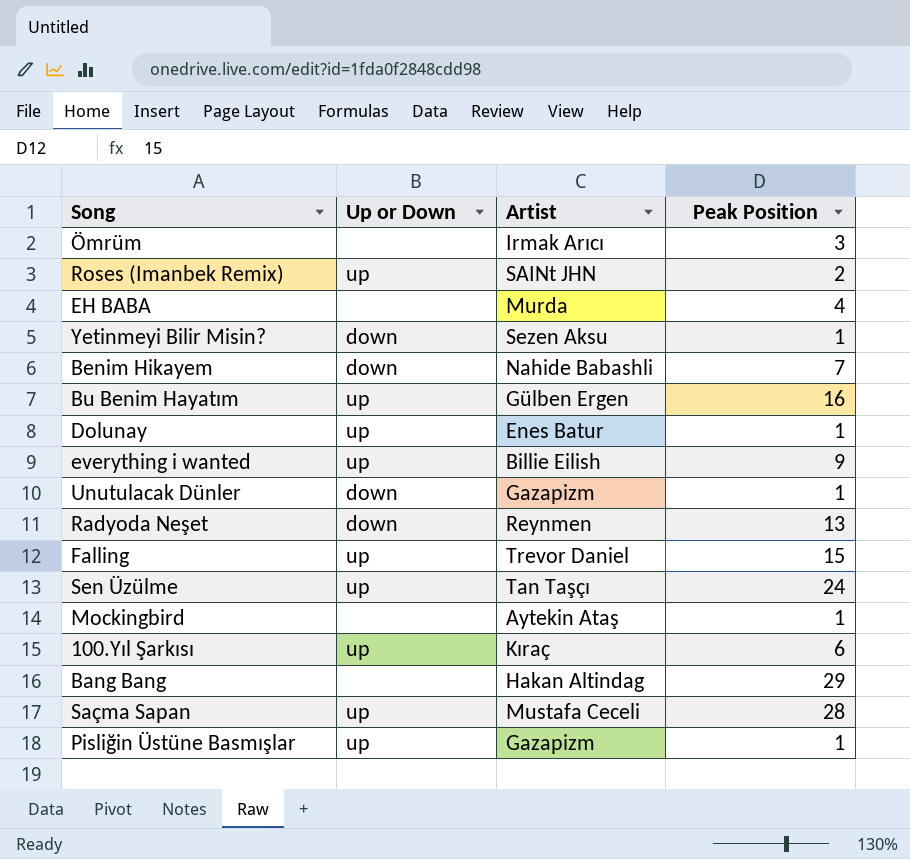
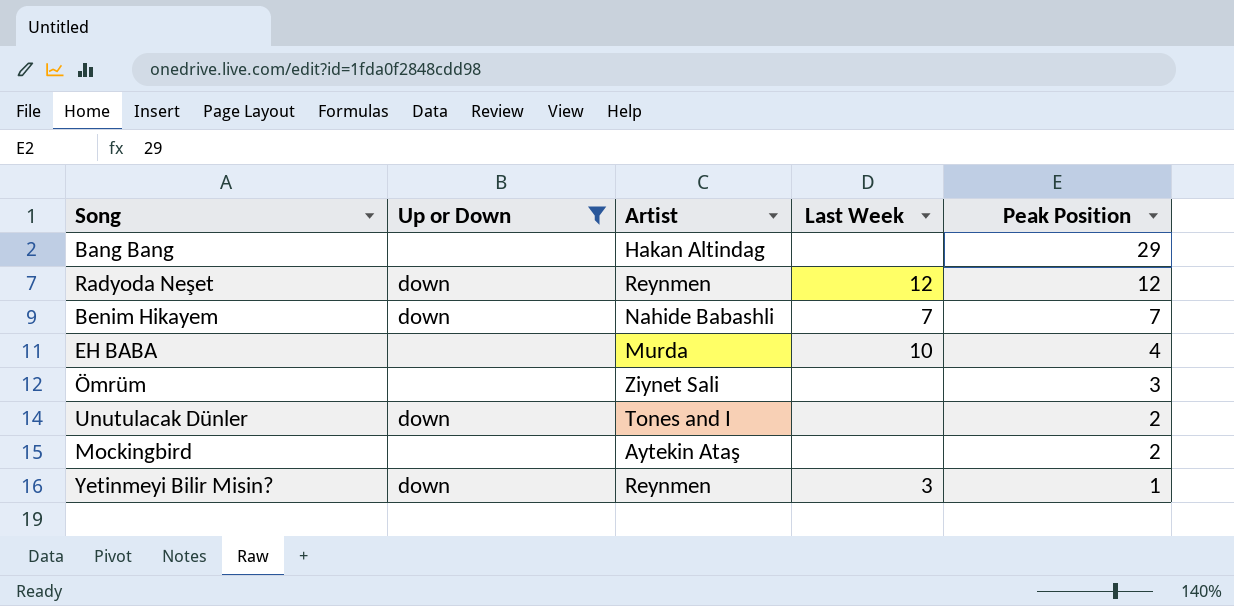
filter: none -> Up or Down != up
row order: none -> Peak Position descending
column Last Week | position: none -> 4
Radyoda Neşet | Peak Position: 13 -> 12
Ömrüm | Artist: Irmak Arıcı -> Ziynet Sali
Unutulacak Dünler | Artist: Gazapizm -> Tones and I
Unutulacak Dünler | Peak Position: 1 -> 2
Mockingbird | Peak Position: 1 -> 2
Yetinmeyi Bilir Misin? | Artist: Sezen Aksu -> Reynmen

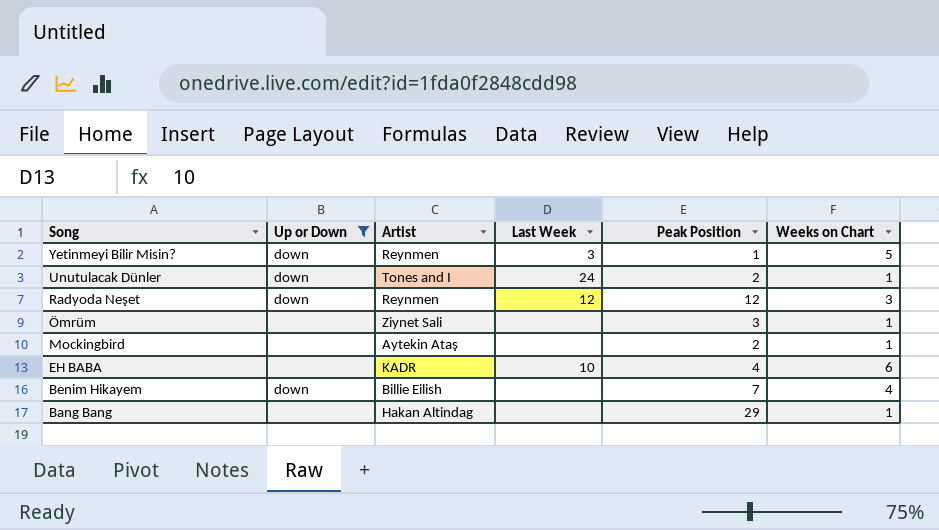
row order: Peak Position descending -> Song descending
column Weeks on Chart | position: none -> 6
Unutulacak Dünler | Last Week: none -> 24
EH BABA | Artist: Murda -> KADR
Benim Hikayem | Artist: Nahide Babashli -> Billie Eilish
Benim Hikayem | Last Week: 7 -> none

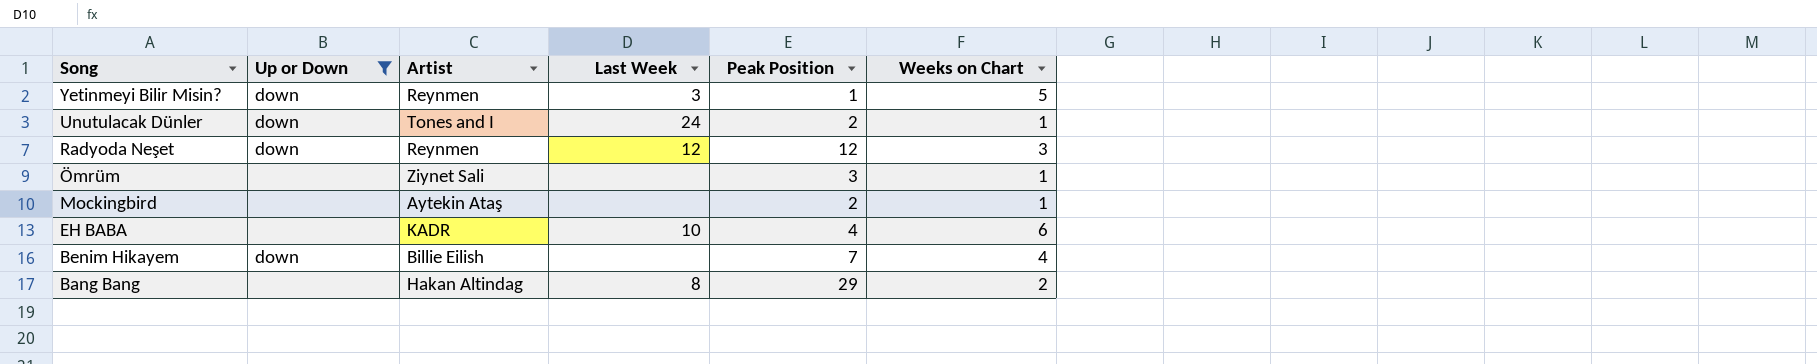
Bang Bang | Last Week: none -> 8
Bang Bang | Weeks on Chart: 1 -> 2

